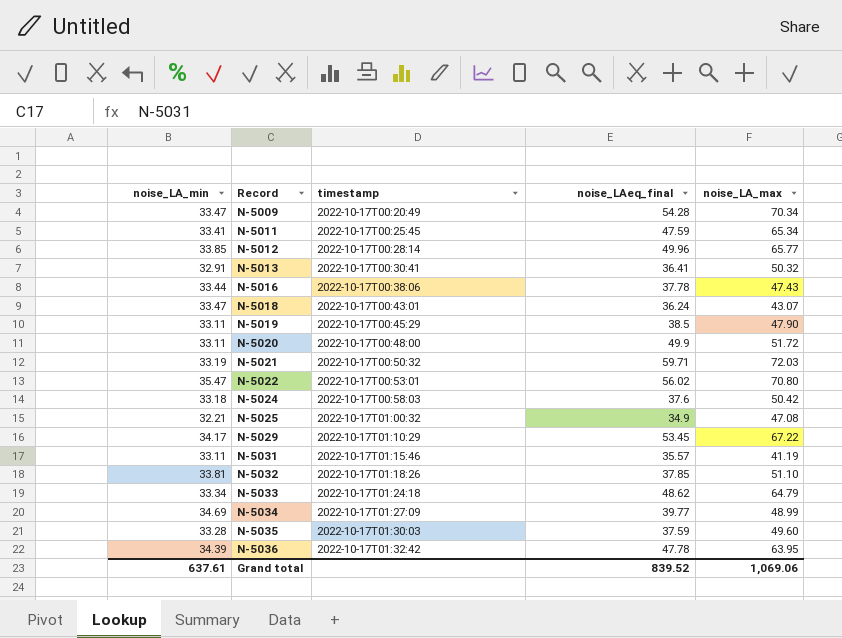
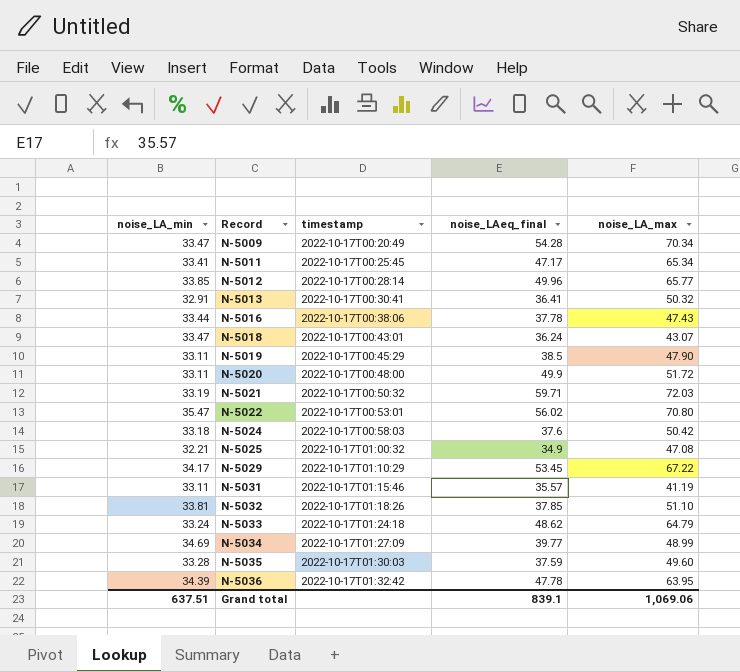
N-5011 | noise_LAeq_final: 47.59 -> 47.17
N-5033 | noise_LA_min: 33.34 -> 33.24
Grand total | noise_LA_min: 637.61 -> 637.51
Grand total | noise_LAeq_final: 839.52 -> 839.1

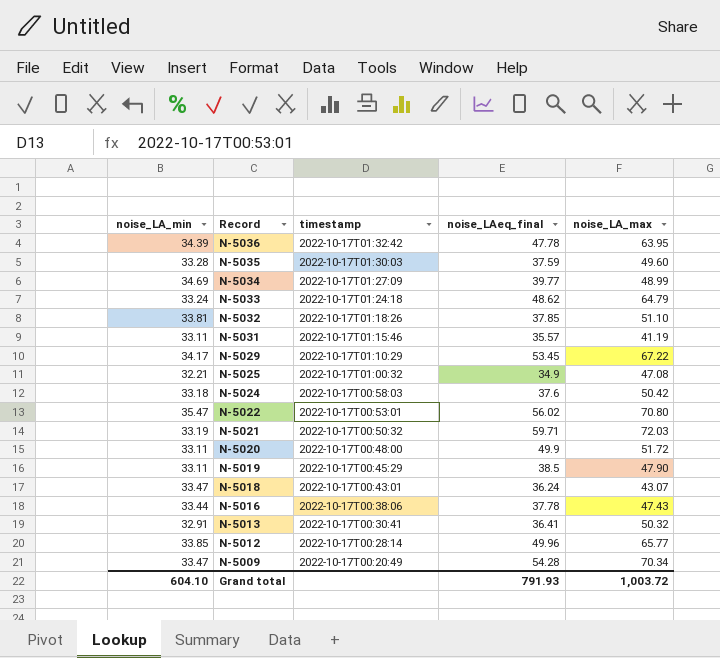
row order: Record ascending -> Record descending
row N-5011: 33.41 | 2022-10-17T00:25:45 | 47.17 | 65.34 -> none
Grand total | noise_LA_min: 637.51 -> 604.10
Grand total | noise_LAeq_final: 839.1 -> 791.93
Grand total | noise_LA_max: 1,069.06 -> 1,003.72

